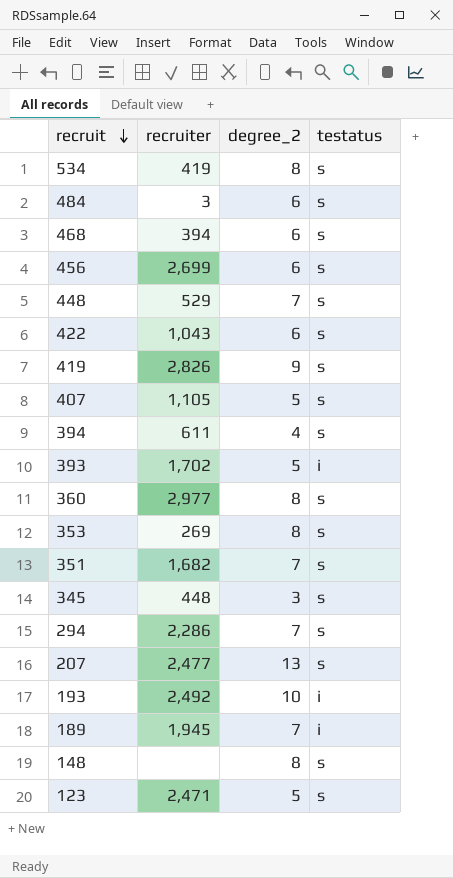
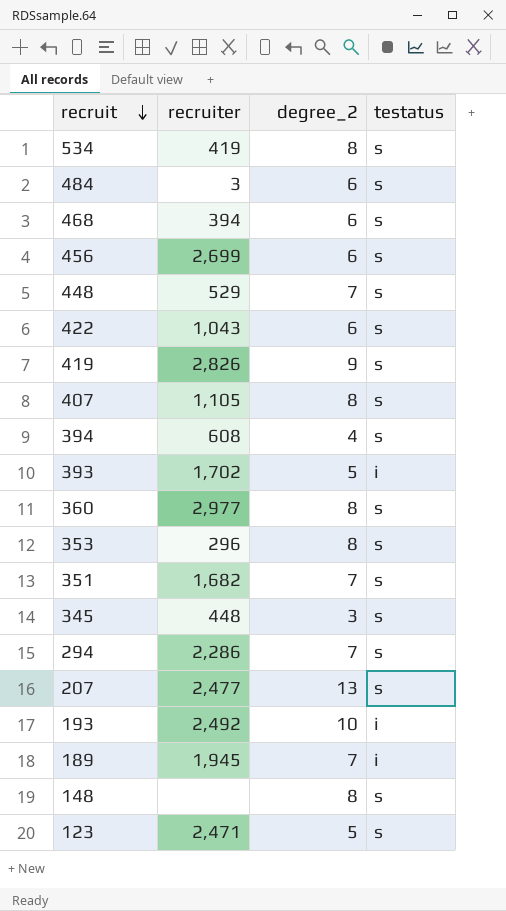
407 | degree_2: 5 -> 8
394 | recruiter: 611 -> 608
353 | recruiter: 269 -> 296

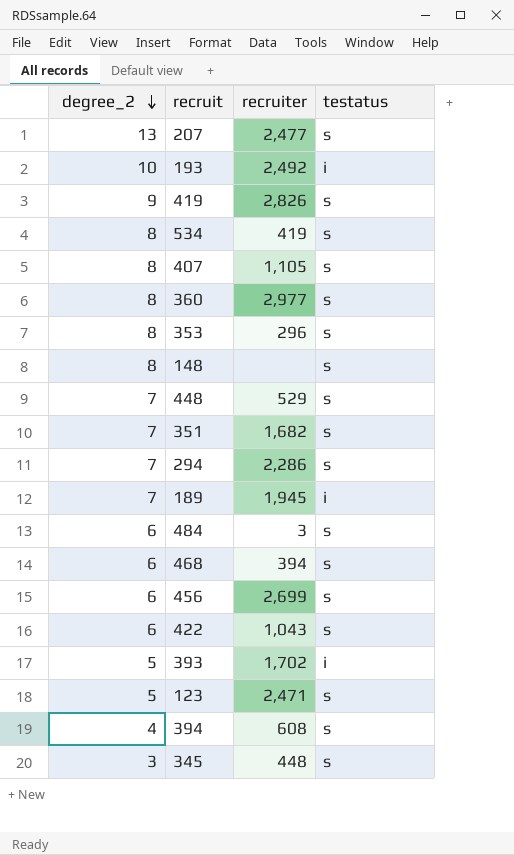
row order: recruit descending -> degree_2 descending
column degree_2 | position: 3 -> 1

